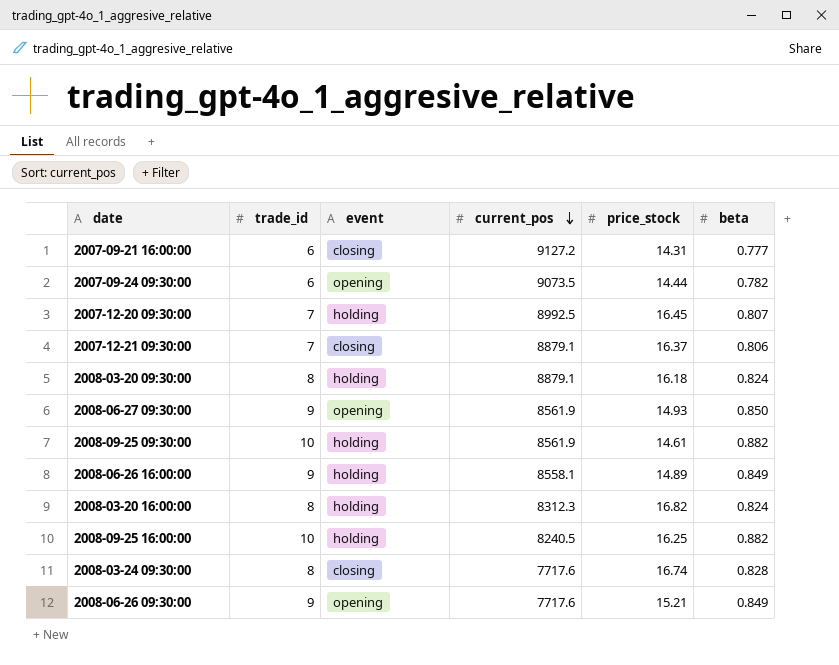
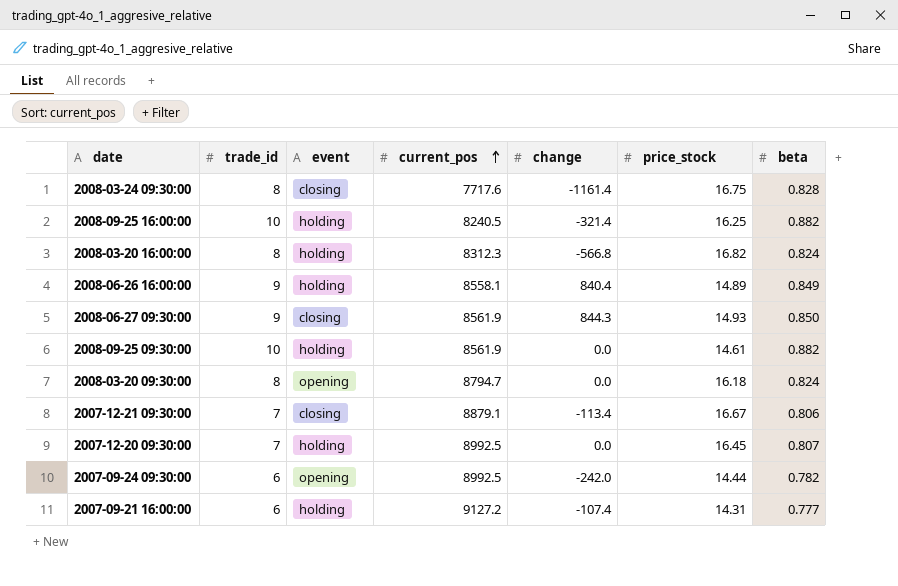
row order: current_pos descending -> current_pos ascending
column change | position: none -> 5
row 2008-06-26 09:30:00: 9 | opening | 7717.6 | 15.21 | 0.849 -> none
2008-03-24 09:30:00 | price_stock: 16.74 -> 16.75
2008-06-27 09:30:00 | event: opening -> closing
2008-03-20 09:30:00 | event: holding -> opening
2008-03-20 09:30:00 | current_pos: 8879.1 -> 8794.7
2007-12-21 09:30:00 | price_stock: 16.37 -> 16.67
2007-09-24 09:30:00 | current_pos: 9073.5 -> 8992.5
2007-09-21 16:00:00 | event: closing -> holding

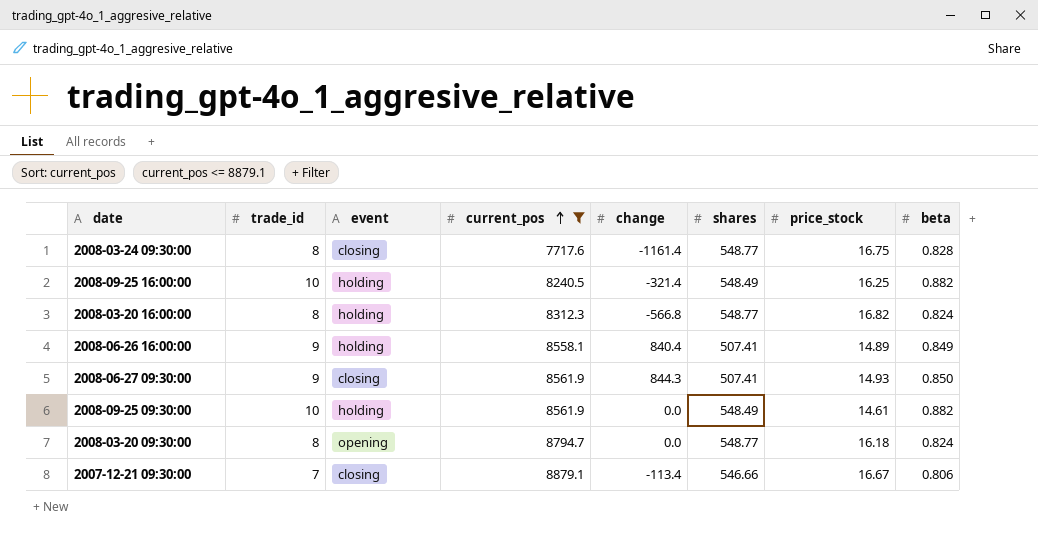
filter: none -> current_pos <= 8879.1
column shares | position: none -> 6

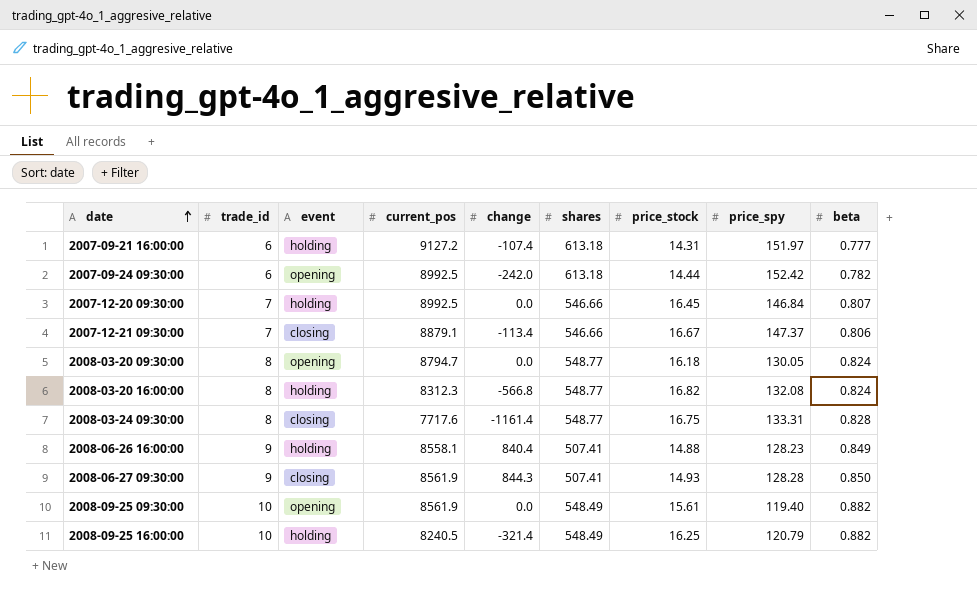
filter: current_pos <= 8879.1 -> none
row order: current_pos ascending -> date ascending
column price_spy | position: none -> 8
2008-06-26 16:00:00 | price_stock: 14.89 -> 14.88
2008-09-25 09:30:00 | event: holding -> opening
2008-09-25 09:30:00 | price_stock: 14.61 -> 15.61

